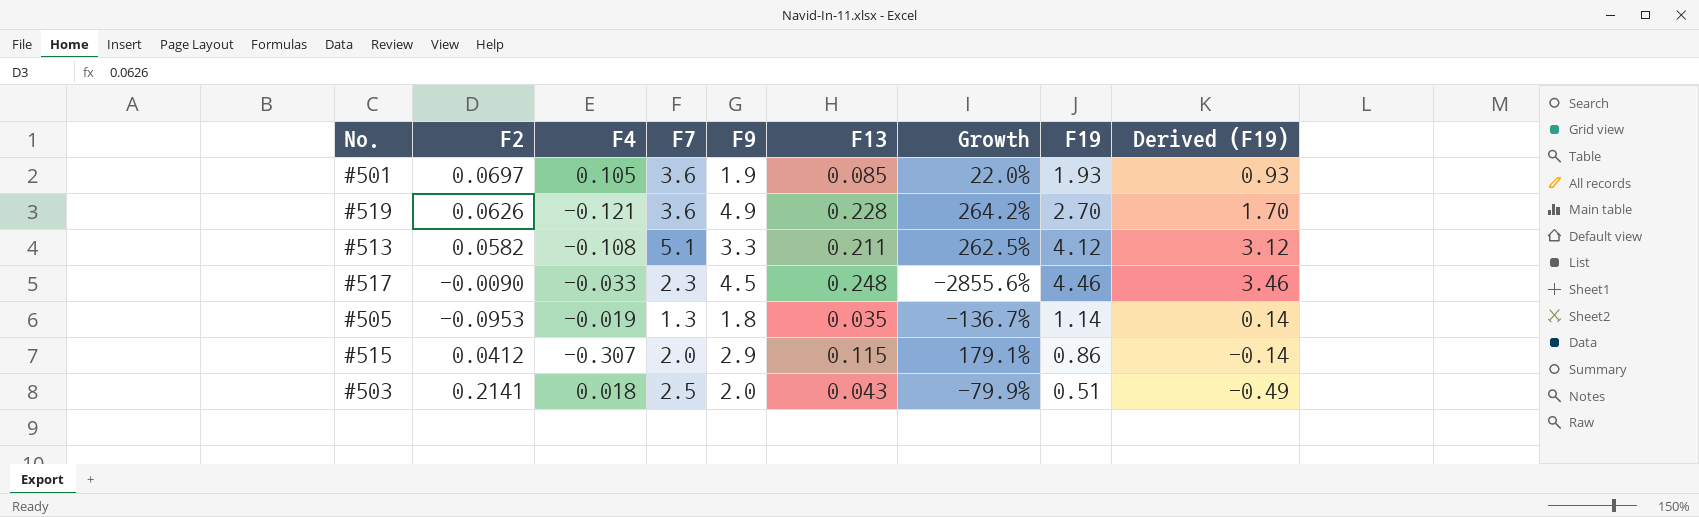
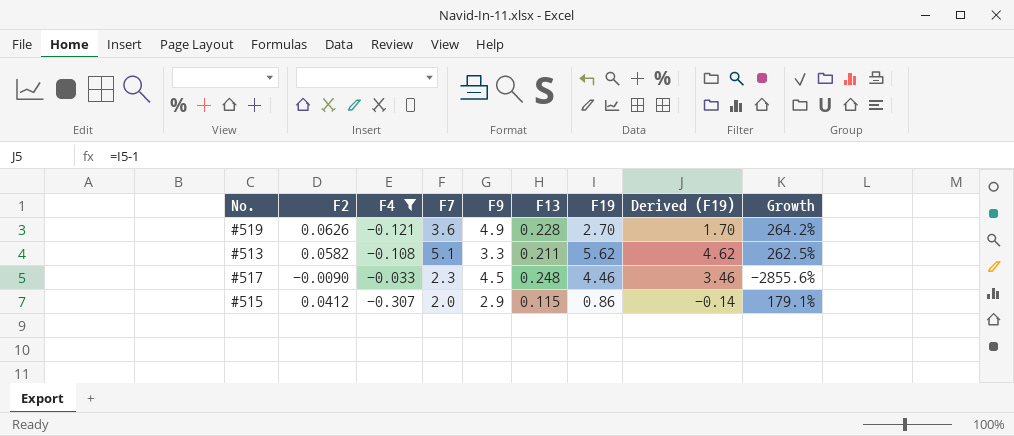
filter: none -> F4 <= -0.033
column Growth | position: 7 -> 9
#513 | F19: 4.12 -> 5.62
#513 | Derived (F19): 3.12 -> 4.62

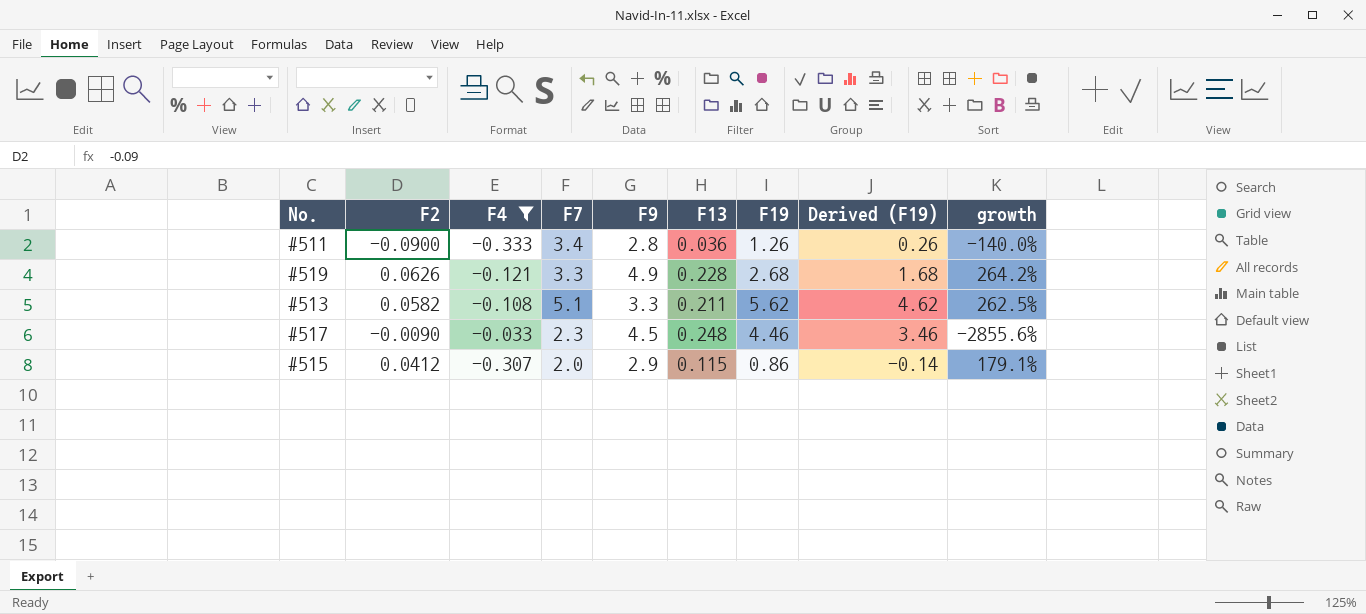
column name: Growth -> growth
row #511: none -> -0.0900 | -0.333 | 3.4 | 2.8 | 0.036 | 1.26 | 0.26 | -140.0%
#519 | F7: 3.6 -> 3.3
#519 | F19: 2.70 -> 2.68
#519 | Derived (F19): 1.70 -> 1.68

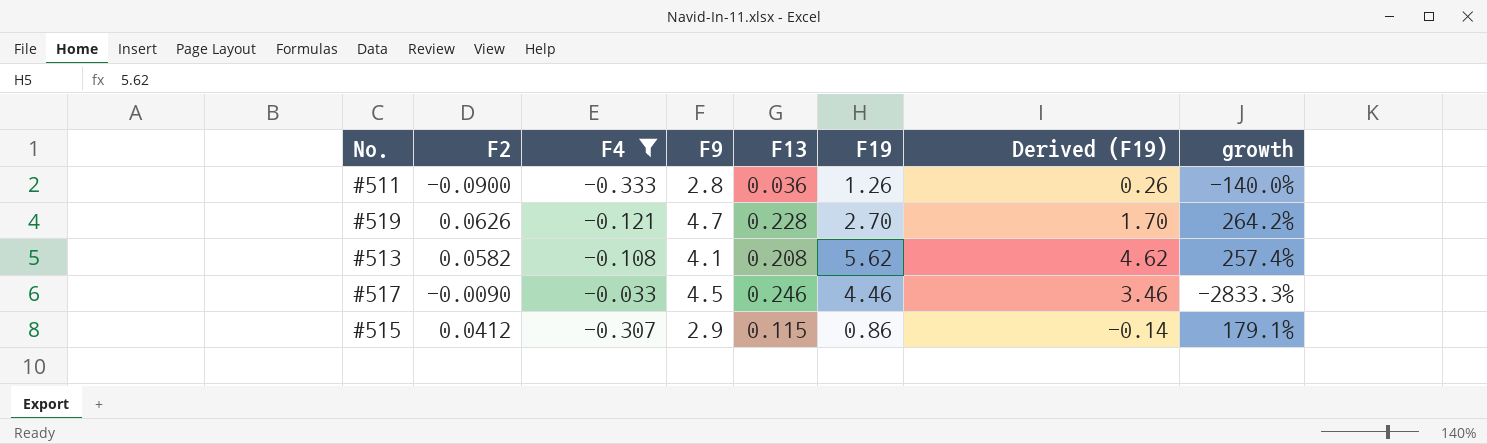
column F7 | position: 4 -> none
#519 | F9: 4.9 -> 4.7
#519 | F19: 2.68 -> 2.70
#519 | Derived (F19): 1.68 -> 1.70
#513 | F9: 3.3 -> 4.1
#513 | F13: 0.211 -> 0.208
#513 | growth: 262.5% -> 257.4%
#517 | F13: 0.248 -> 0.246
#517 | growth: -2855.6% -> -2833.3%

